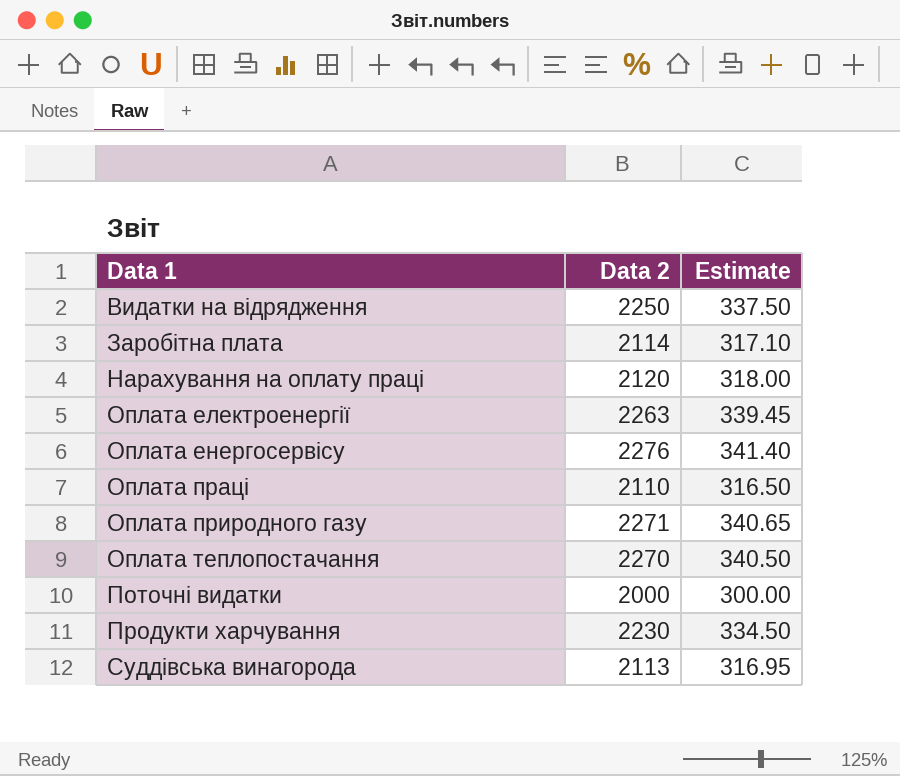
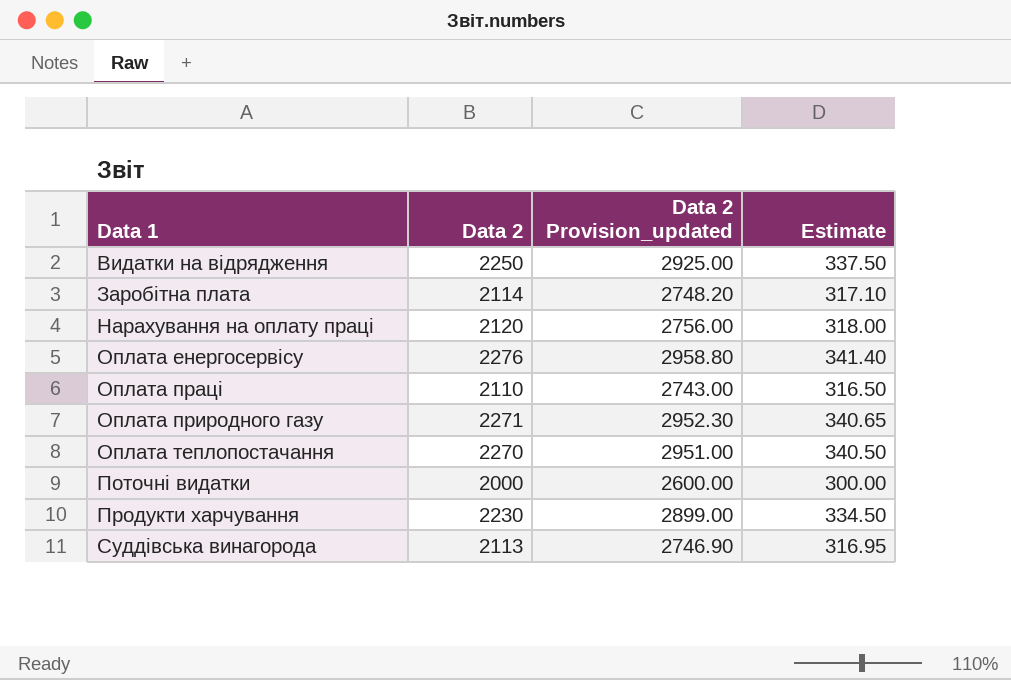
column Data 2 Provision_updated | formula: none -> [Data 2] * 1.3
row Оплата електроенергії: 2263 | 339.45 -> none

